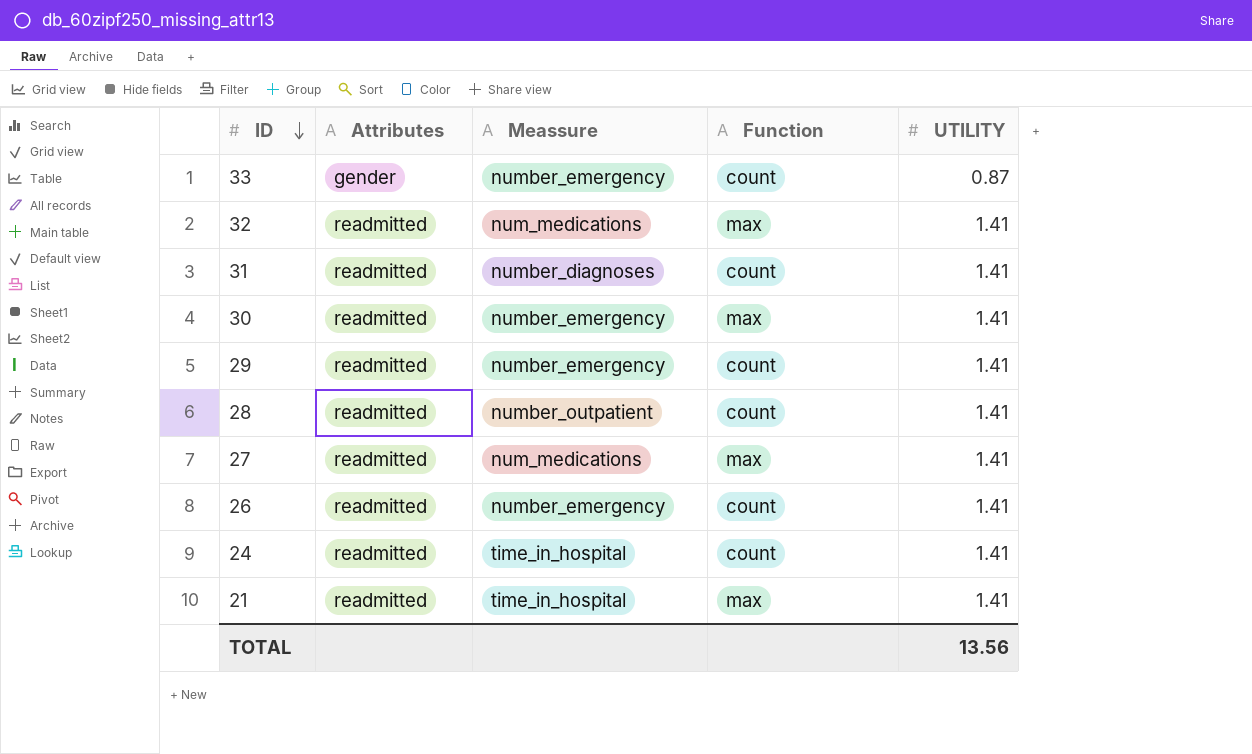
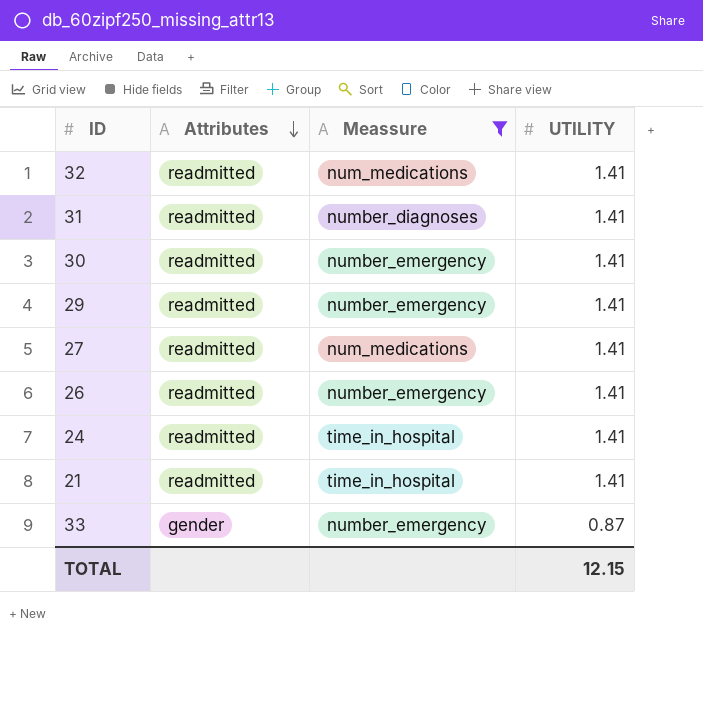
filter: none -> Meassure != number_outpatient
row order: ID descending -> Attributes descending
column Function | position: 4 -> none
TOTAL | UTILITY: 13.56 -> 12.15

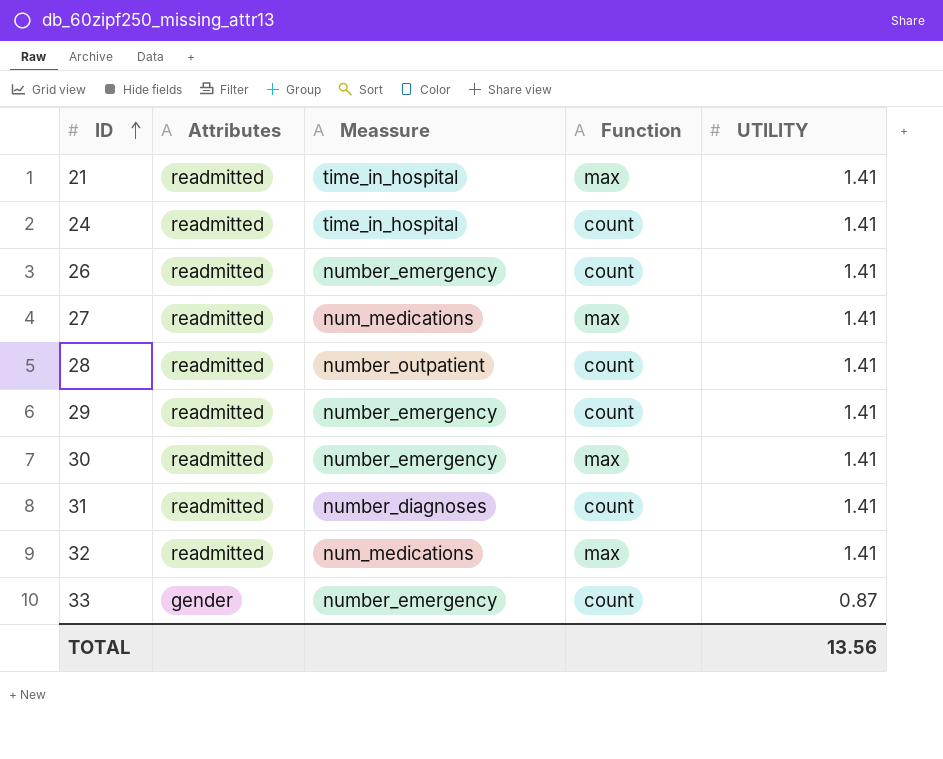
filter: Meassure != number_outpatient -> none
row order: Attributes descending -> ID ascending
column Function | position: none -> 4
TOTAL | UTILITY: 12.15 -> 13.56

